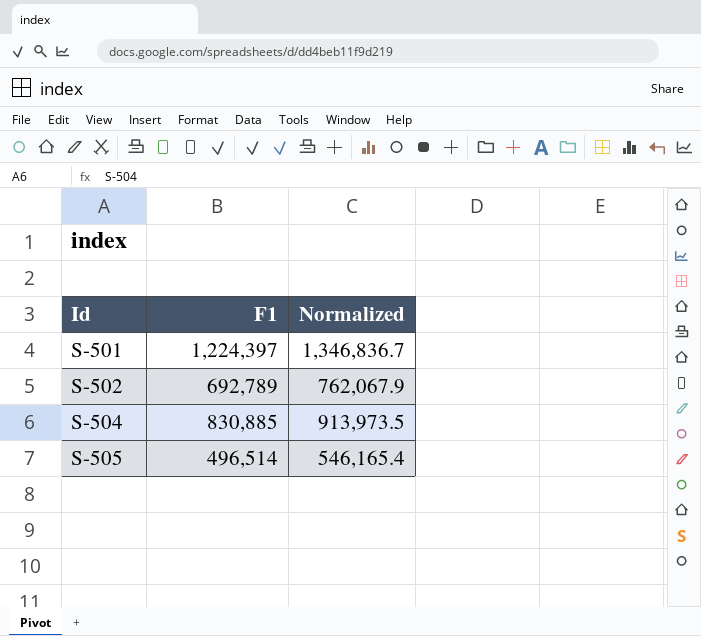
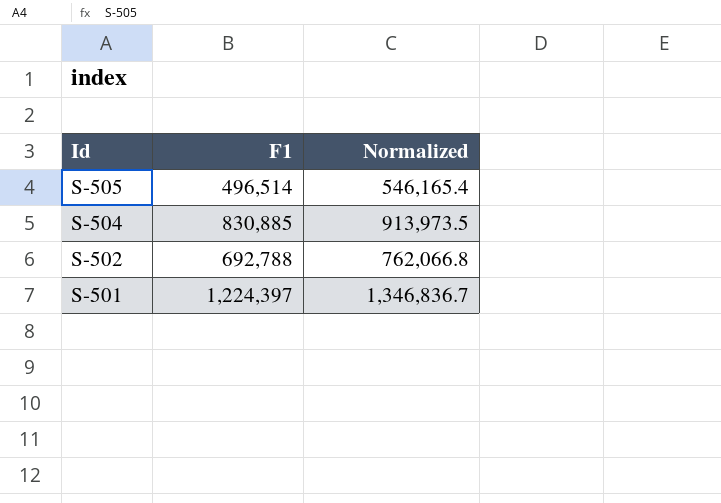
row order: Id ascending -> Id descending
S-502 | F1: 692,789 -> 692,788
S-502 | Normalized: 762,067.9 -> 762,066.8

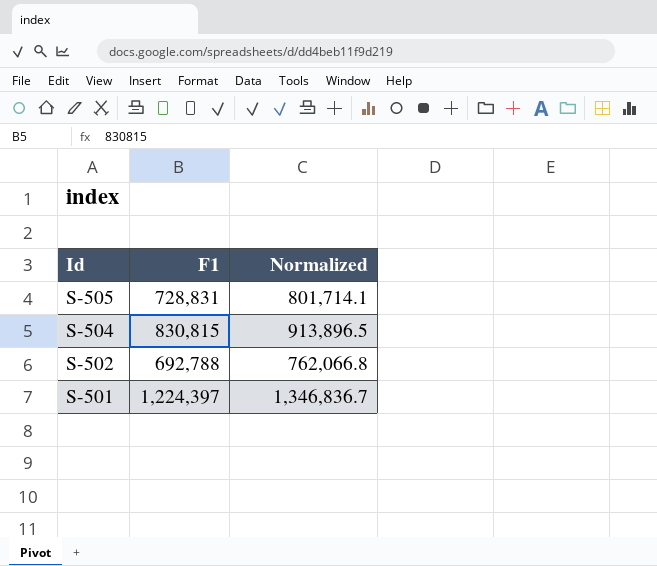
S-505 | F1: 496,514 -> 728,831
S-505 | Normalized: 546,165.4 -> 801,714.1
S-504 | F1: 830,885 -> 830,815
S-504 | Normalized: 913,973.5 -> 913,896.5

